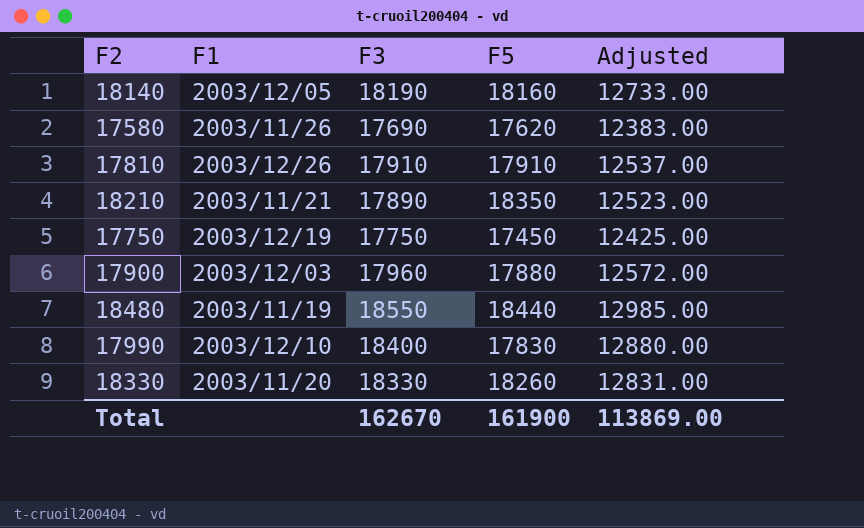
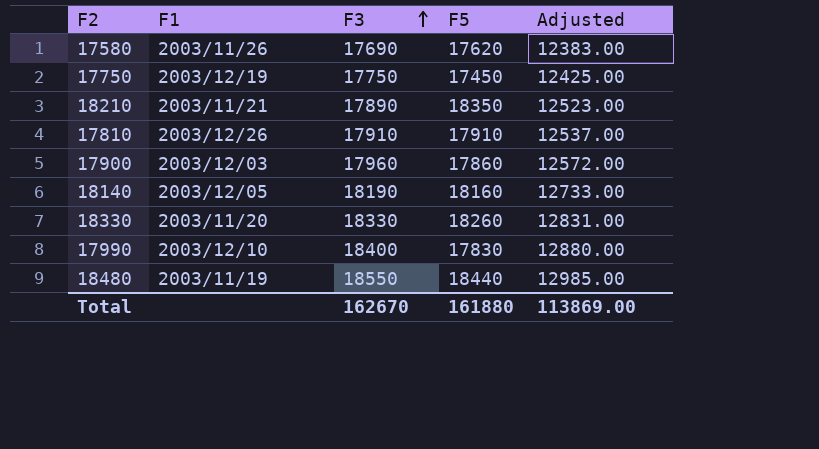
row order: none -> F3 ascending
17900 | F5: 17880 -> 17860
Total | F5: 161900 -> 161880

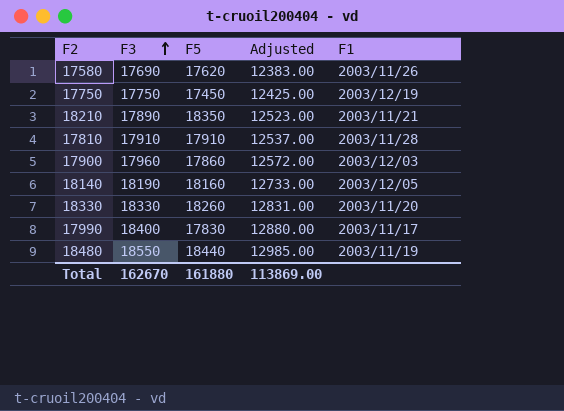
column F1 | position: 2 -> 5
17810 | F1: 2003/12/26 -> 2003/11/28
17990 | F1: 2003/12/10 -> 2003/11/17

